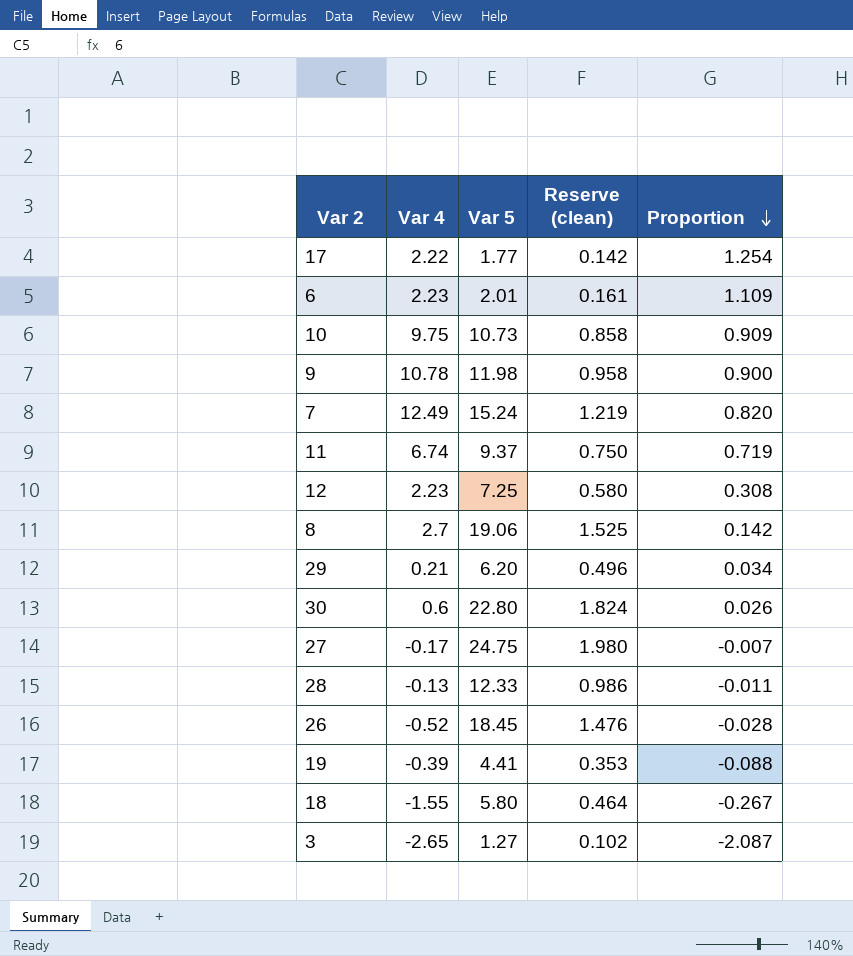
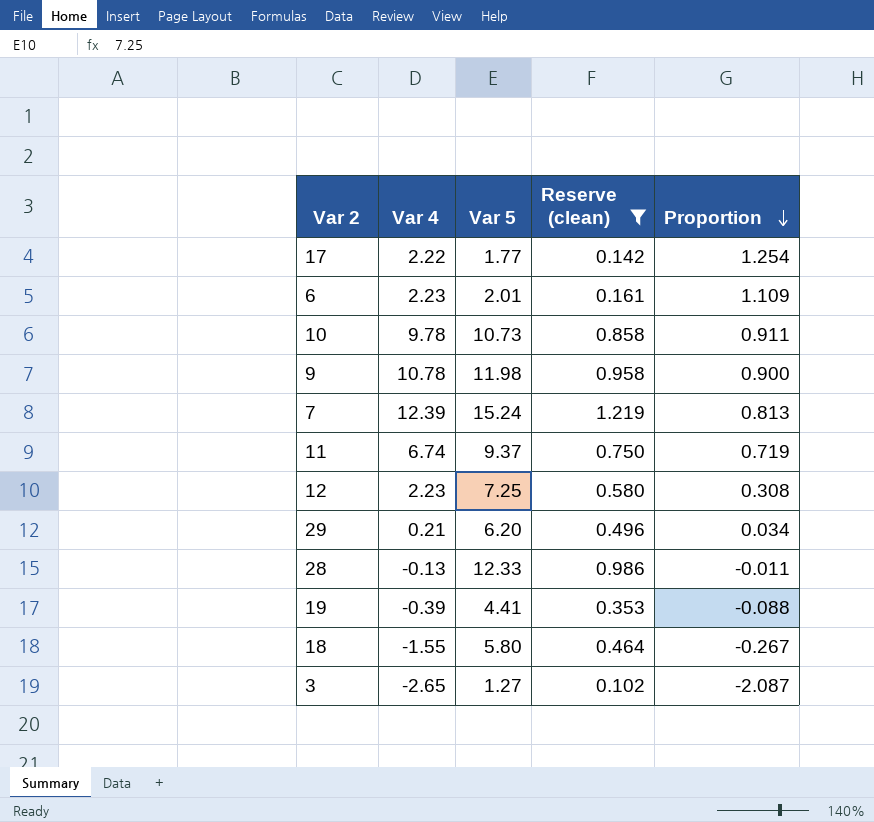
filter: none -> Reserve (clean) <= 1.219
10 | Var 4: 9.75 -> 9.78
10 | Proportion: 0.909 -> 0.911
7 | Var 4: 12.49 -> 12.39
7 | Proportion: 0.820 -> 0.813

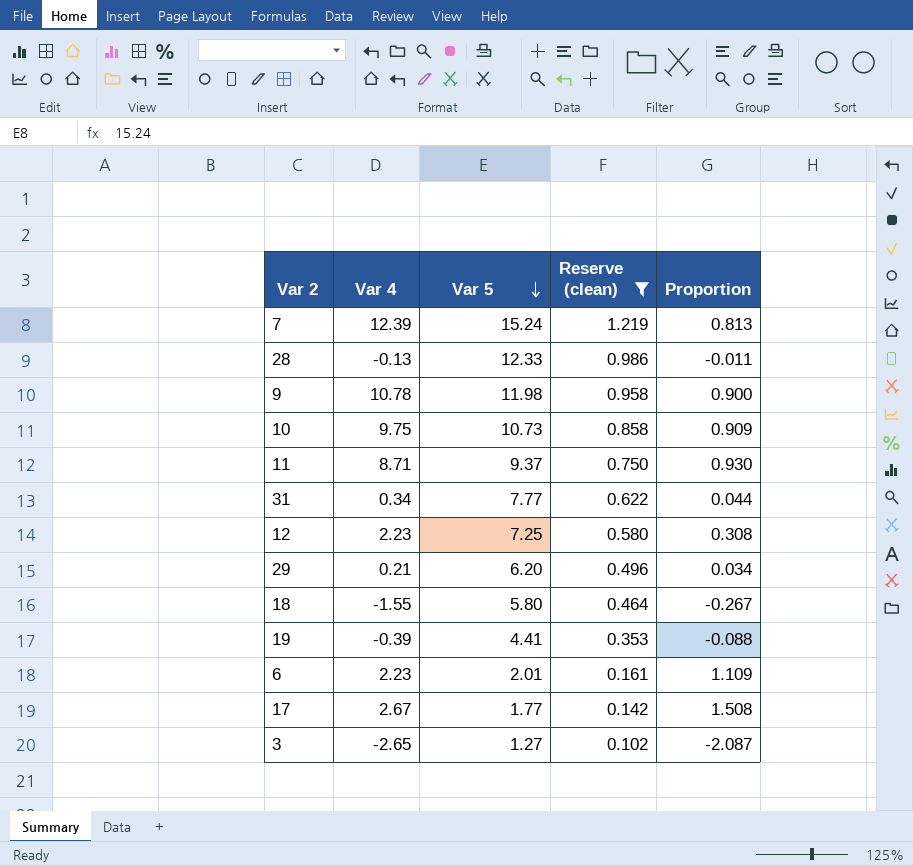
row order: Proportion descending -> Var 5 descending
10 | Var 4: 9.78 -> 9.75
10 | Proportion: 0.911 -> 0.909
11 | Var 4: 6.74 -> 8.71
11 | Proportion: 0.719 -> 0.930
row 31: none -> 0.34 | 7.77 | 0.622 | 0.044
17 | Var 4: 2.22 -> 2.67
17 | Proportion: 1.254 -> 1.508

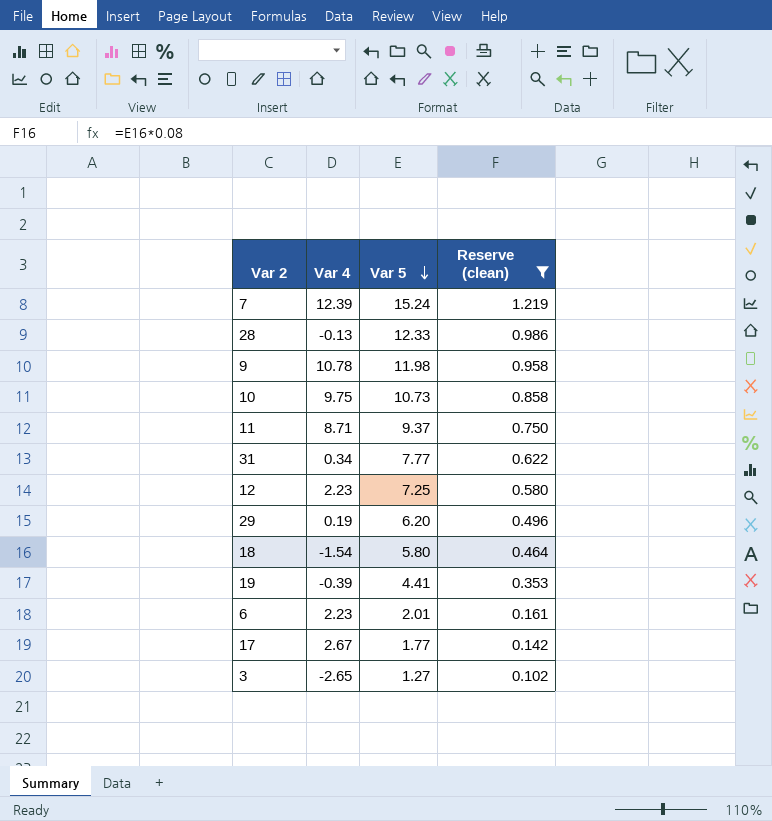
column Proportion | formula: [Var 4] / [Var 5] -> none
29 | Var 4: 0.21 -> 0.19
18 | Var 4: -1.55 -> -1.54

